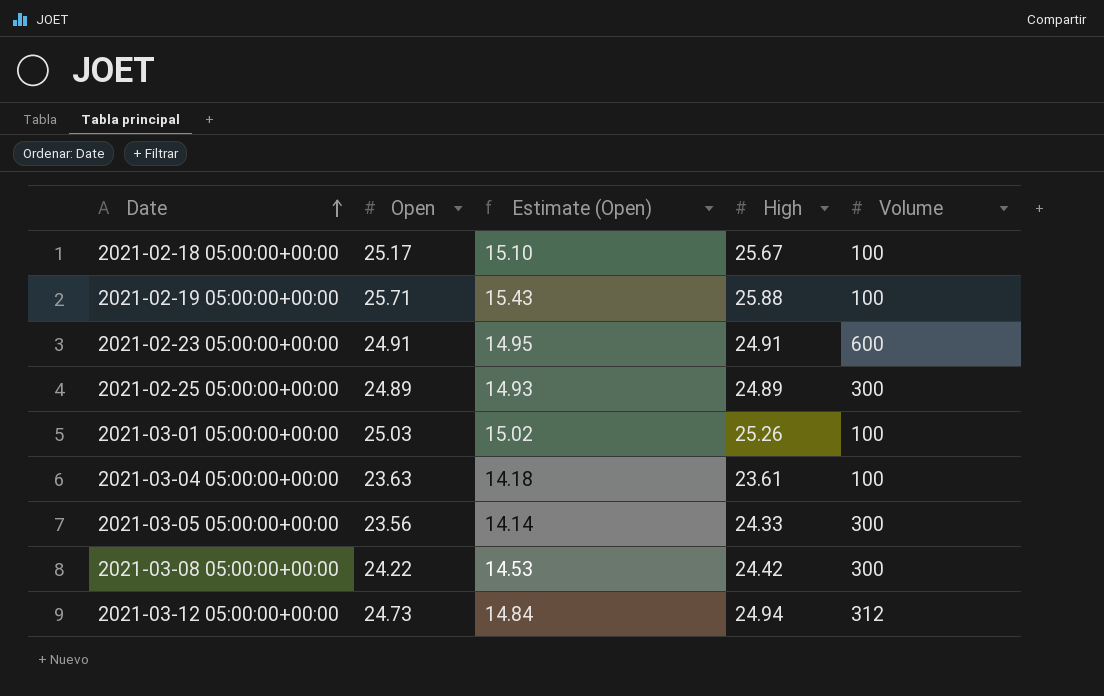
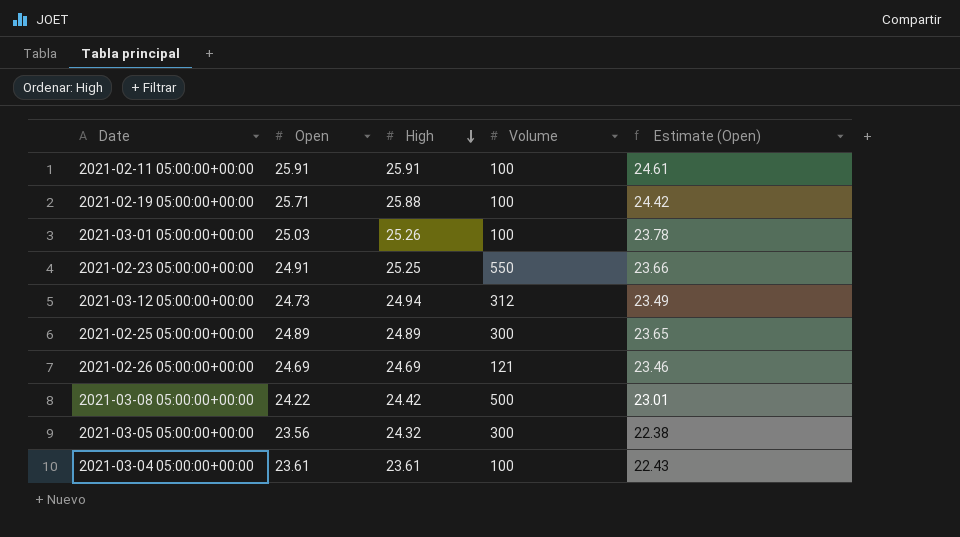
row order: Date ascending -> High descending
column Estimate (Open) | formula: [Open] * 0.6 -> [Open] * 0.95
column Estimate (Open) | position: 3 -> 5
row 2021-02-18 05:00:00+00:00: 25.17 | 15.10 | 25.67 | 100 -> none
row 2021-02-11 05:00:00+00:00: none -> 25.91 | 25.91 | 100 | 24.61
2021-02-23 05:00:00+00:00 | High: 24.91 -> 25.25
2021-02-23 05:00:00+00:00 | Volume: 600 -> 550
row 2021-02-26 05:00:00+00:00: none -> 24.69 | 24.69 | 121 | 23.46
2021-03-08 05:00:00+00:00 | Volume: 300 -> 500
2021-03-05 05:00:00+00:00 | High: 24.33 -> 24.32
2021-03-04 05:00:00+00:00 | Open: 23.63 -> 23.61

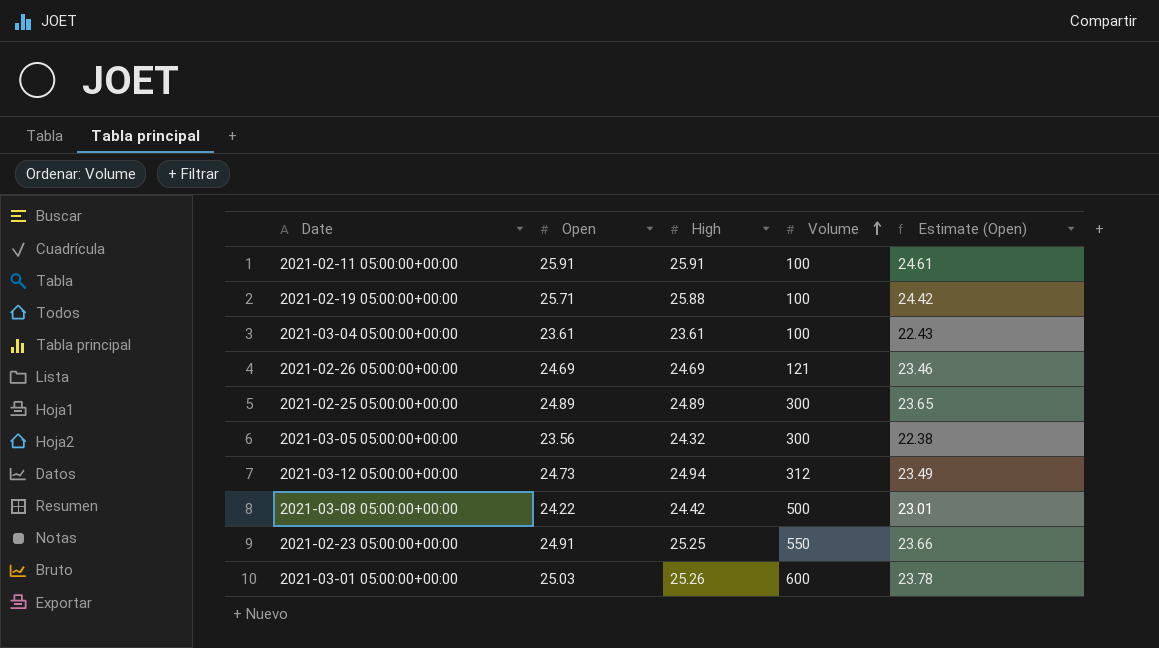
row order: High descending -> Volume ascending
2021-03-01 05:00:00+00:00 | Volume: 100 -> 600

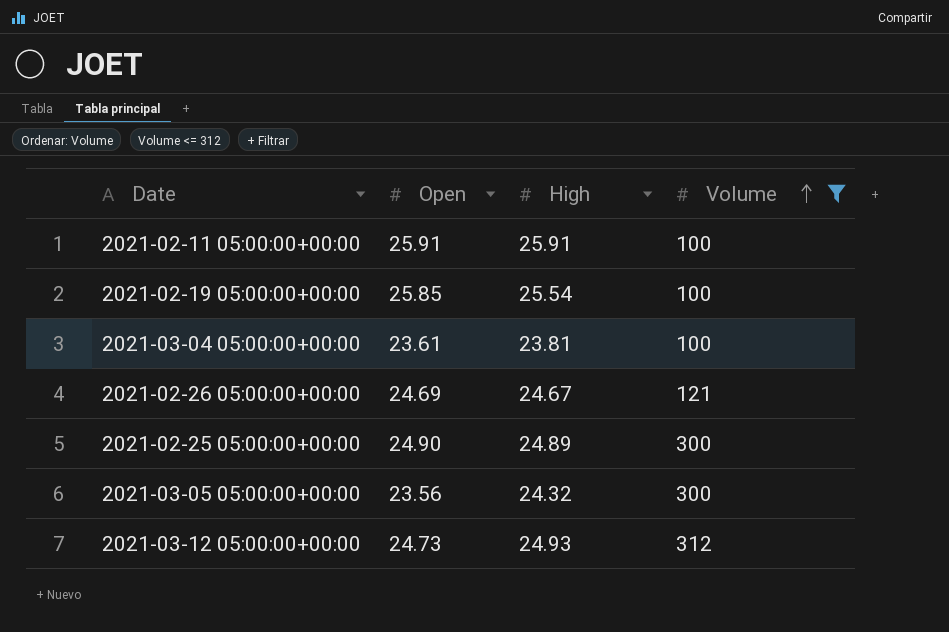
filter: none -> Volume <= 312
column Estimate (Open) | formula: [Open] * 0.95 -> none
2021-02-19 05:00:00+00:00 | Open: 25.71 -> 25.85
2021-02-19 05:00:00+00:00 | High: 25.88 -> 25.54
2021-03-04 05:00:00+00:00 | High: 23.61 -> 23.81
2021-02-26 05:00:00+00:00 | High: 24.69 -> 24.67
2021-02-25 05:00:00+00:00 | Open: 24.89 -> 24.90
2021-03-12 05:00:00+00:00 | High: 24.94 -> 24.93

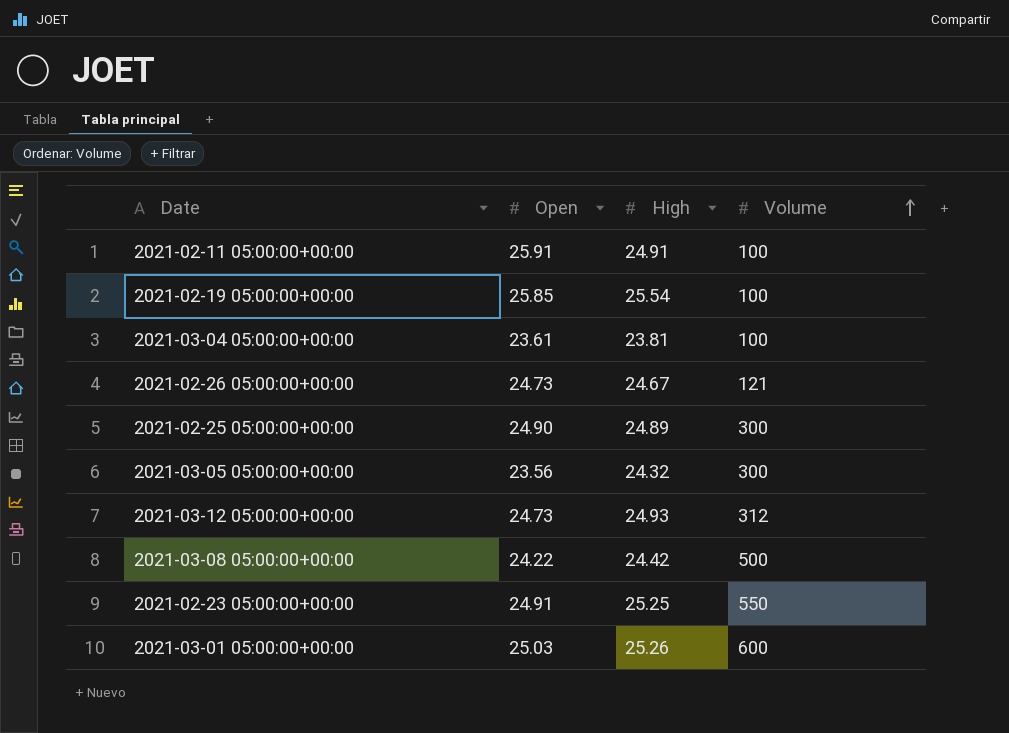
filter: Volume <= 312 -> none
2021-02-11 05:00:00+00:00 | High: 25.91 -> 24.91
2021-02-26 05:00:00+00:00 | Open: 24.69 -> 24.73

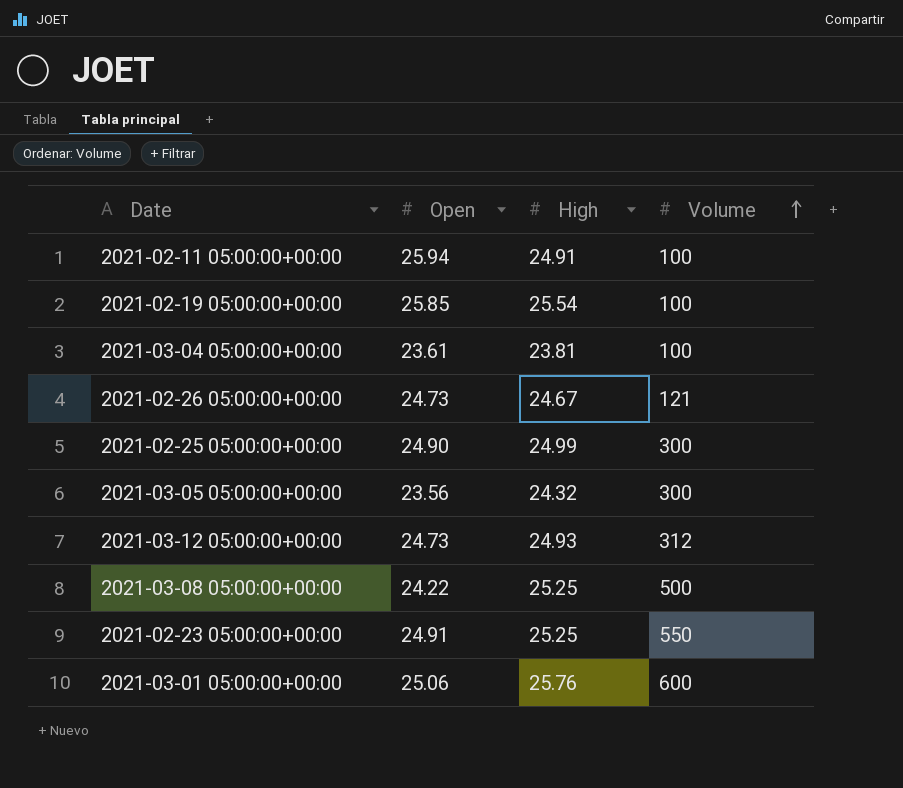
2021-02-11 05:00:00+00:00 | Open: 25.91 -> 25.94
2021-02-25 05:00:00+00:00 | High: 24.89 -> 24.99
2021-03-08 05:00:00+00:00 | High: 24.42 -> 25.25
2021-03-01 05:00:00+00:00 | Open: 25.03 -> 25.06
2021-03-01 05:00:00+00:00 | High: 25.26 -> 25.76

